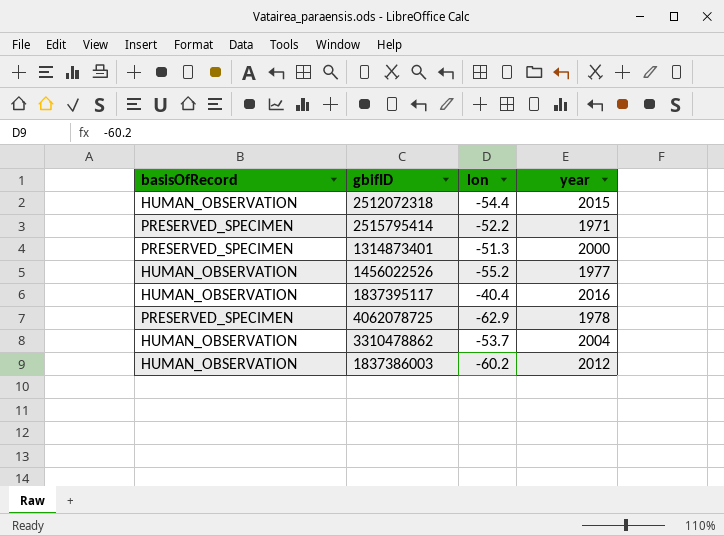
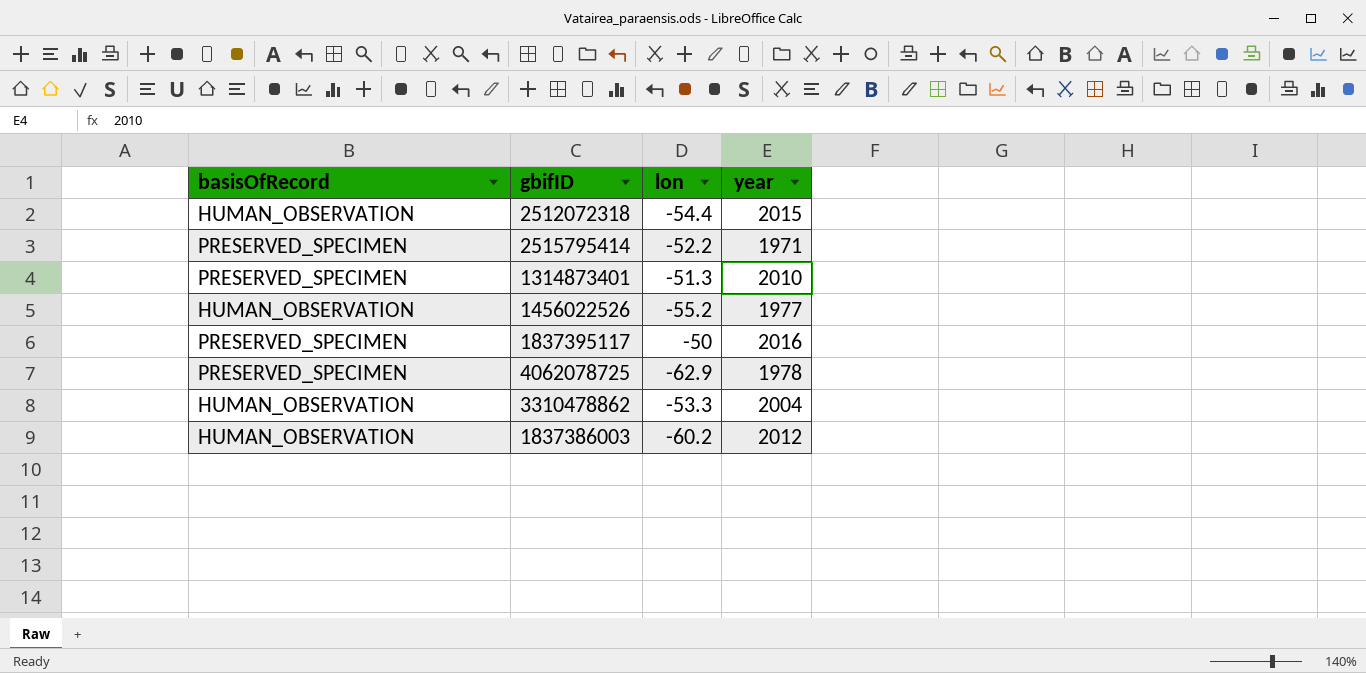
1314873401 | year: 2000 -> 2010
1837395117 | basisOfRecord: HUMAN_OBSERVATION -> PRESERVED_SPECIMEN
1837395117 | lon: -40.4 -> -50
3310478862 | lon: -53.7 -> -53.3

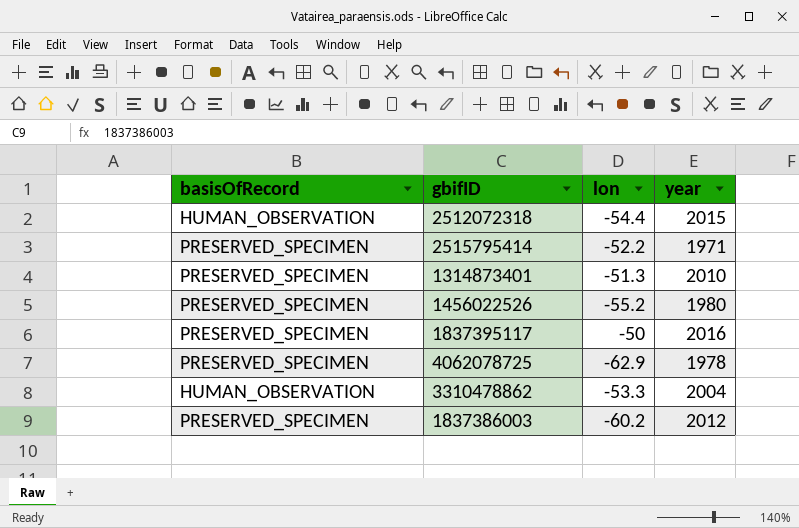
1456022526 | basisOfRecord: HUMAN_OBSERVATION -> PRESERVED_SPECIMEN
1456022526 | year: 1977 -> 1980
1837386003 | basisOfRecord: HUMAN_OBSERVATION -> PRESERVED_SPECIMEN

